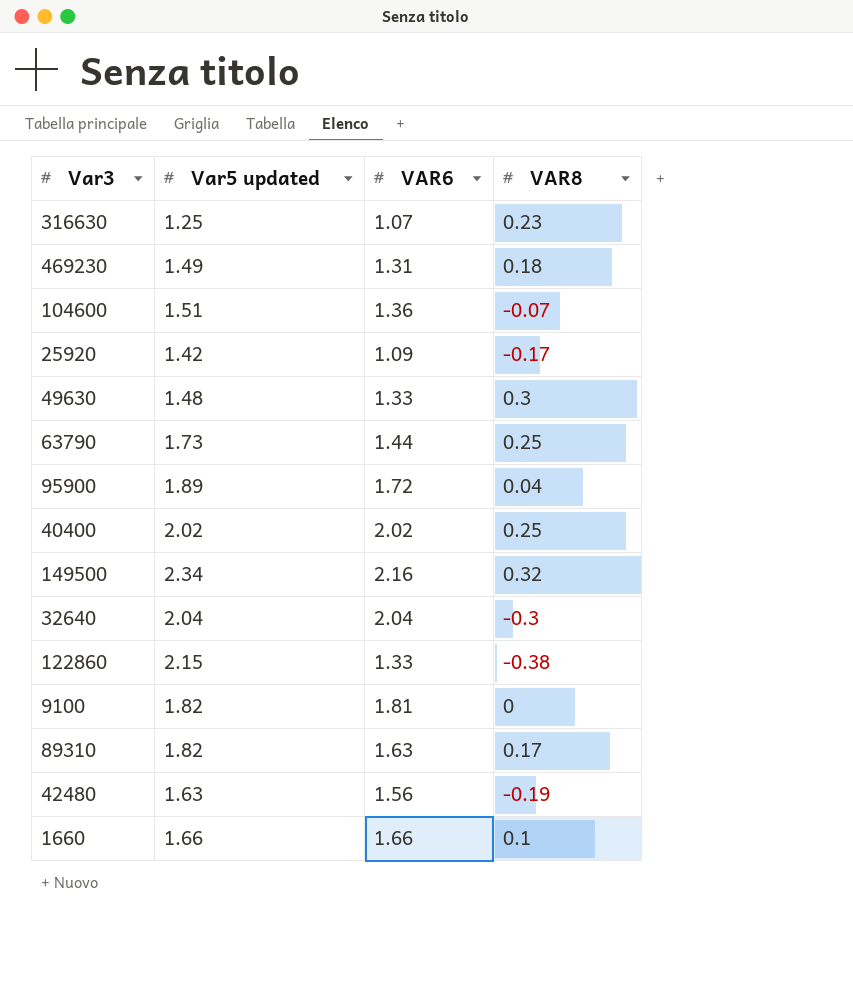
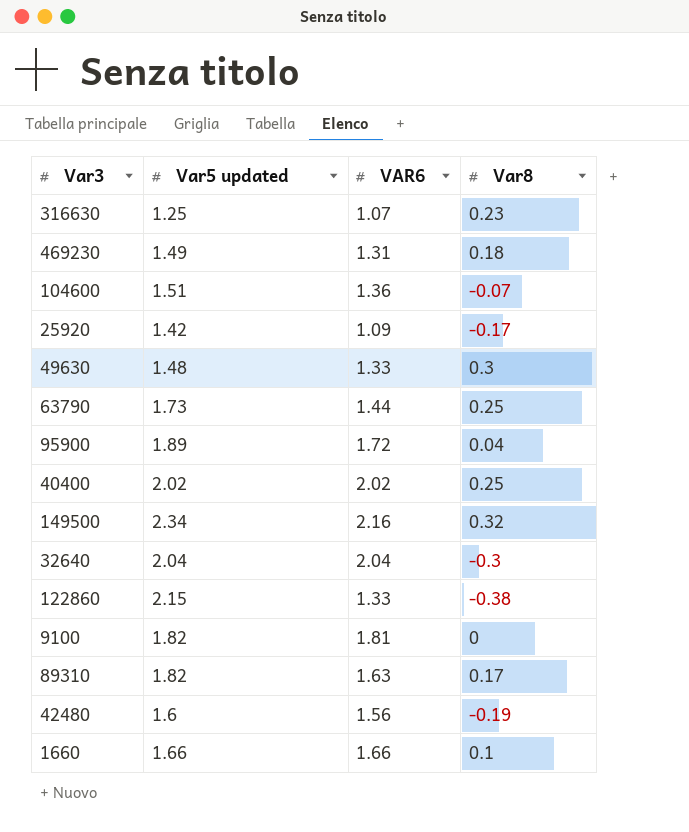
column name: VAR8 -> Var8
42480 | Var5 updated: 1.63 -> 1.6

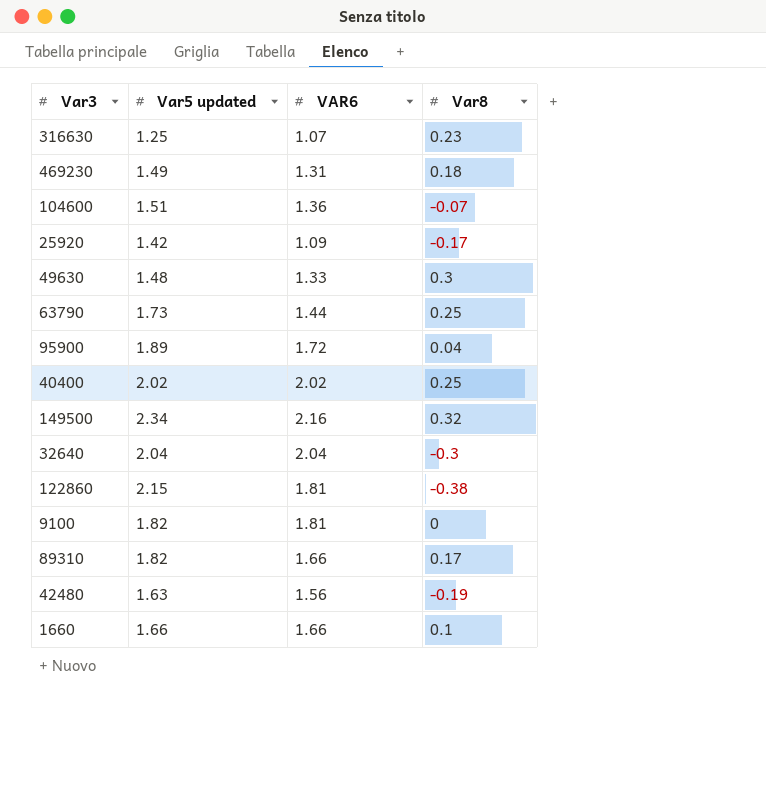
122860 | VAR6: 1.33 -> 1.81
89310 | VAR6: 1.63 -> 1.66
42480 | Var5 updated: 1.6 -> 1.63

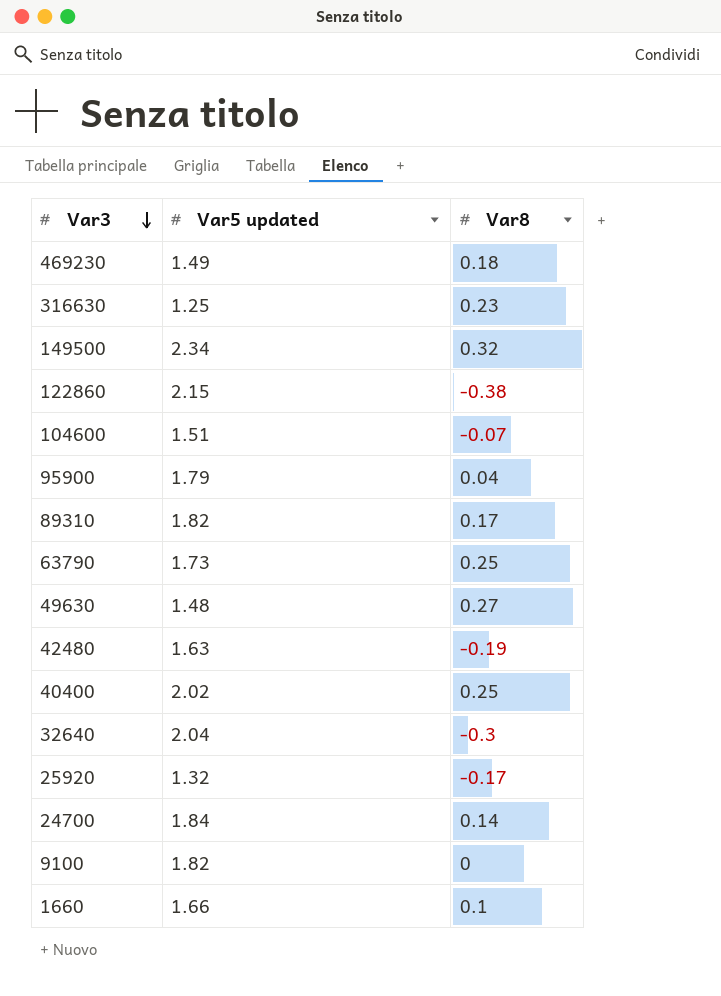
row order: none -> Var3 descending
column VAR6 | position: 3 -> none
95900 | Var5 updated: 1.89 -> 1.79
49630 | Var8: 0.3 -> 0.27
25920 | Var5 updated: 1.42 -> 1.32
row 24700: none -> 1.84 | 0.14

